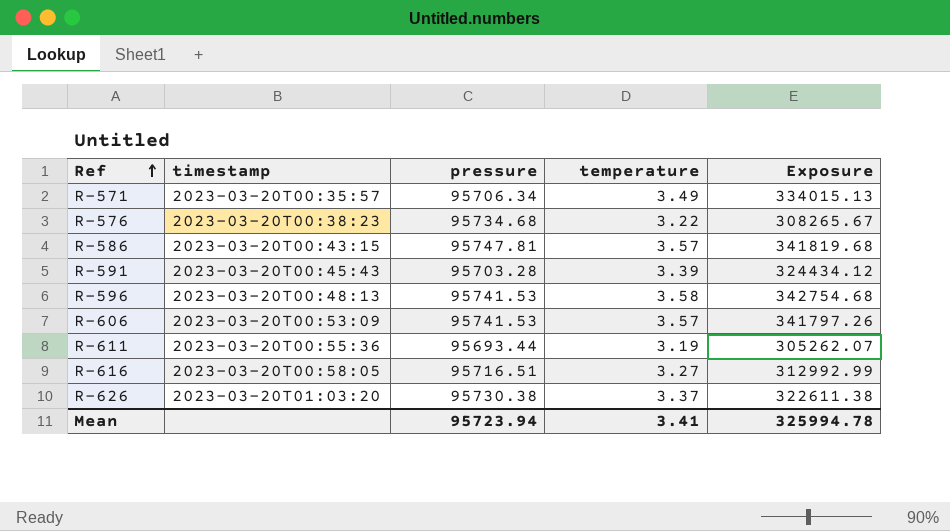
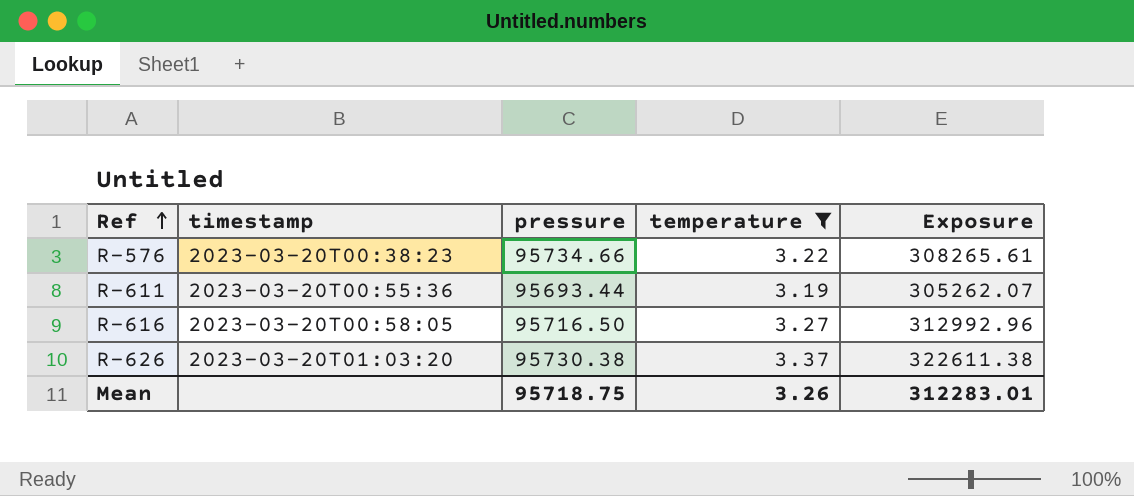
filter: none -> temperature <= 3.37
R-576 | pressure: 95734.68 -> 95734.66
R-576 | Exposure: 308265.67 -> 308265.61
R-616 | pressure: 95716.51 -> 95716.50
R-616 | Exposure: 312992.99 -> 312992.96
Mean | pressure: 95723.94 -> 95718.75
Mean | temperature: 3.41 -> 3.26
Mean | Exposure: 325994.78 -> 312283.01

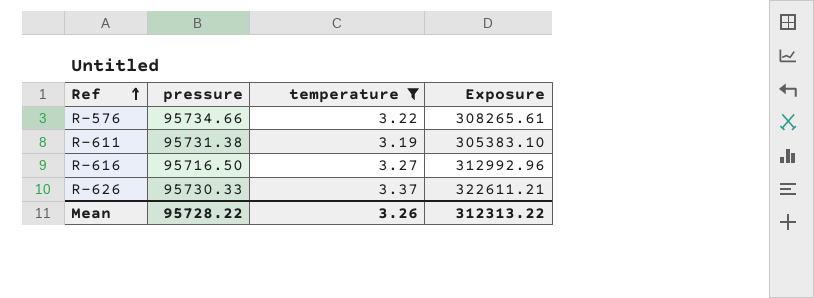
column timestamp | position: 2 -> none
R-611 | pressure: 95693.44 -> 95731.38
R-611 | Exposure: 305262.07 -> 305383.10
R-626 | pressure: 95730.38 -> 95730.33
R-626 | Exposure: 322611.38 -> 322611.21
Mean | pressure: 95718.75 -> 95728.22
Mean | Exposure: 312283.01 -> 312313.22

